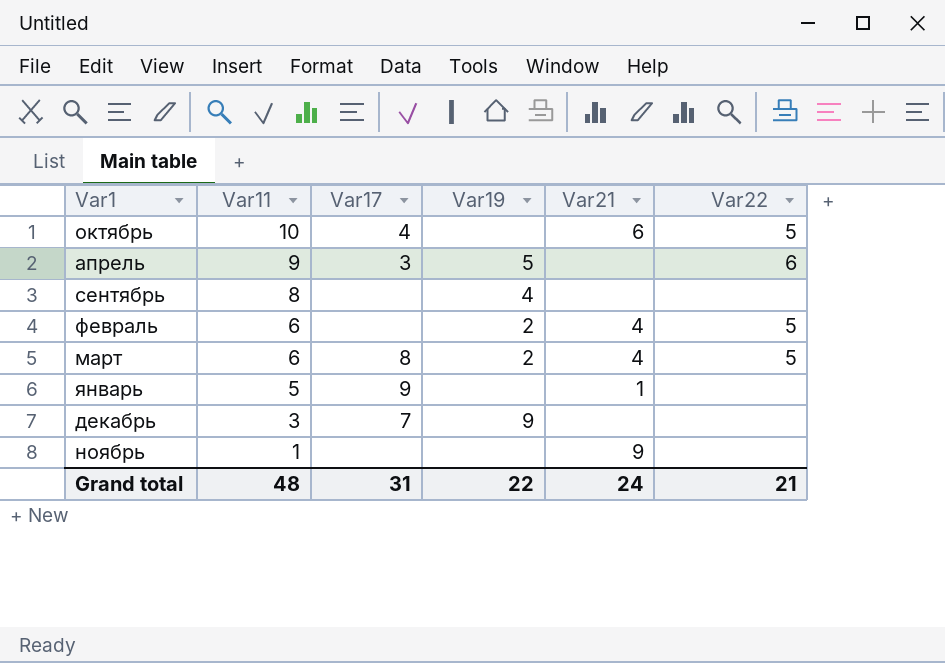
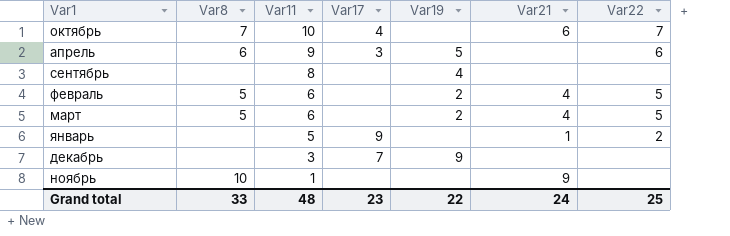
column Var8 | position: none -> 2
октябрь | Var22: 5 -> 7
март | Var17: 8 -> none
январь | Var22: none -> 2
Grand total | Var17: 31 -> 23
Grand total | Var22: 21 -> 25

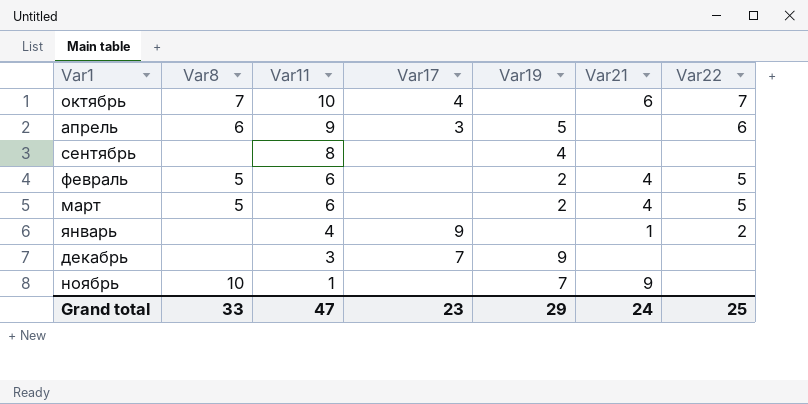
январь | Var11: 5 -> 4
ноябрь | Var19: none -> 7
Grand total | Var11: 48 -> 47
Grand total | Var19: 22 -> 29

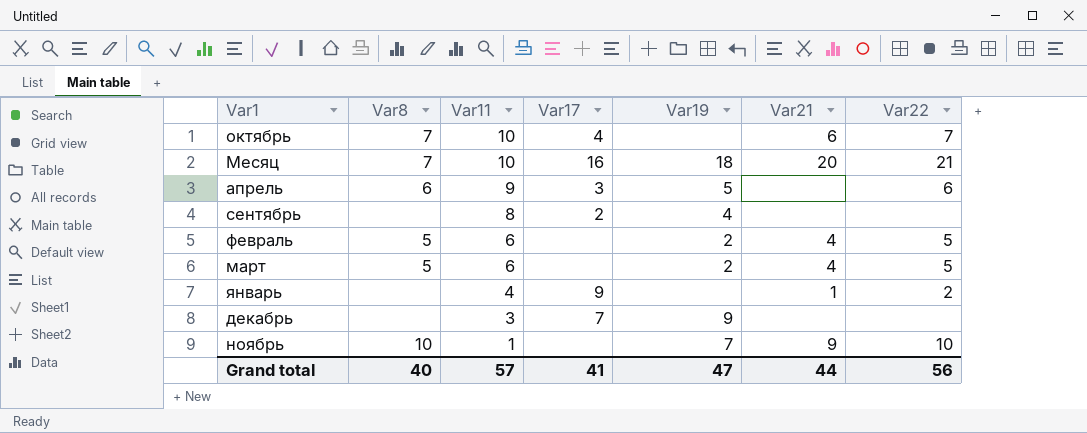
row Месяц: none -> 7 | 10 | 16 | 18 | 20 | 21
сентябрь | Var17: none -> 2
ноябрь | Var22: none -> 10
Grand total | Var8: 33 -> 40
Grand total | Var11: 47 -> 57
Grand total | Var17: 23 -> 41
Grand total | Var19: 29 -> 47
Grand total | Var21: 24 -> 44
Grand total | Var22: 25 -> 56

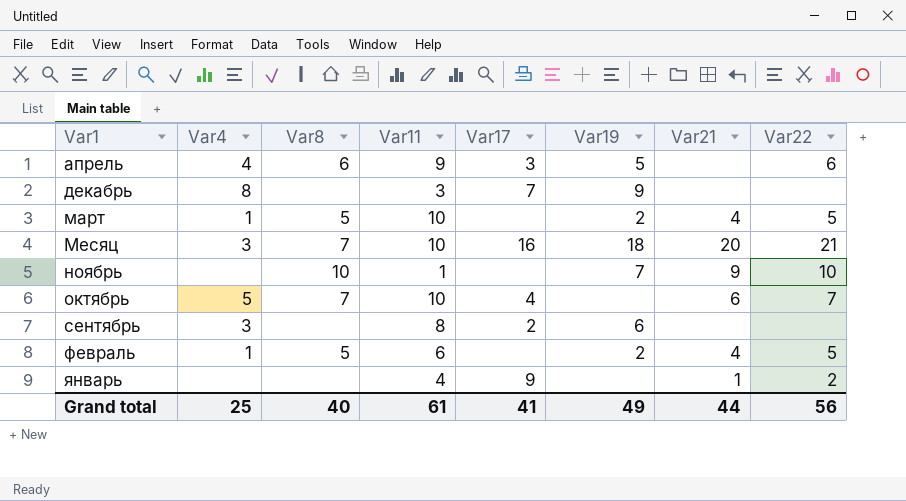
row order: Var11 descending -> Var1 ascending
column Var4 | position: none -> 2
март | Var11: 6 -> 10
сентябрь | Var19: 4 -> 6
Grand total | Var11: 57 -> 61
Grand total | Var19: 47 -> 49

